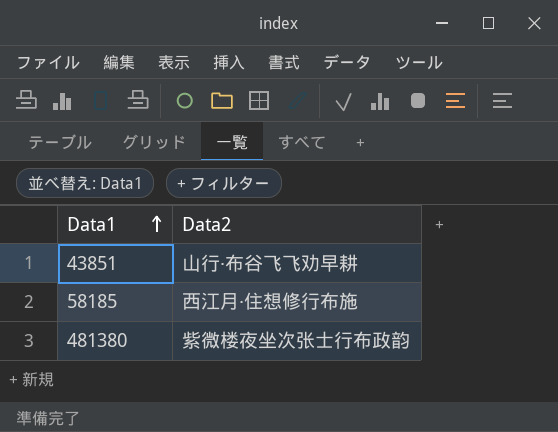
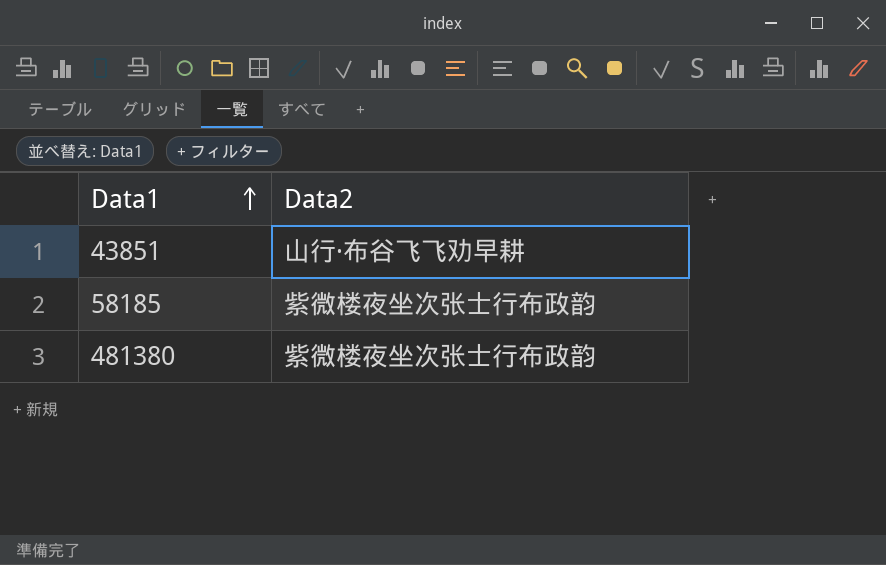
58185 | Data2: 西江月·住想修行布施 -> 紫微楼夜坐次张士行布政韵

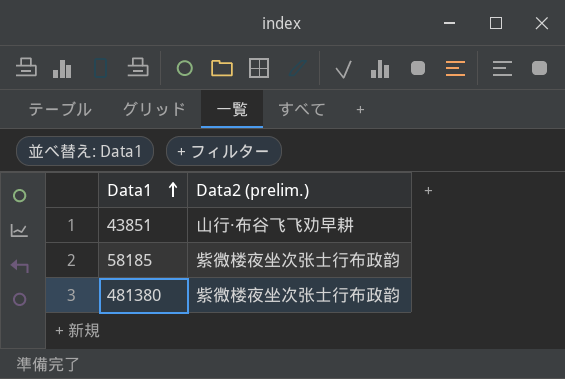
column name: Data2 -> Data2 (prelim.)

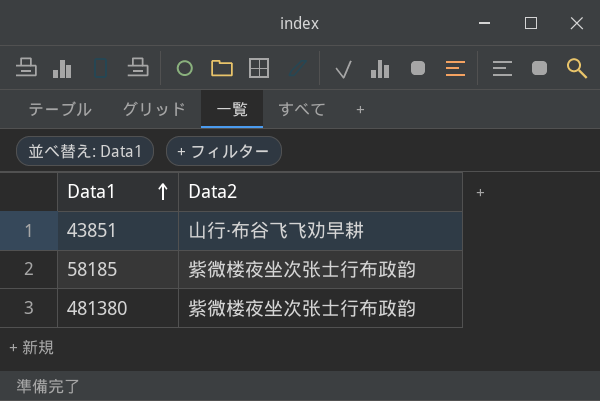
column name: Data2 (prelim.) -> Data2

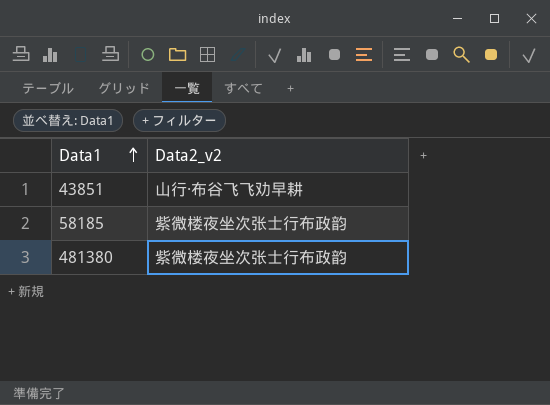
column name: Data2 -> Data2_v2

